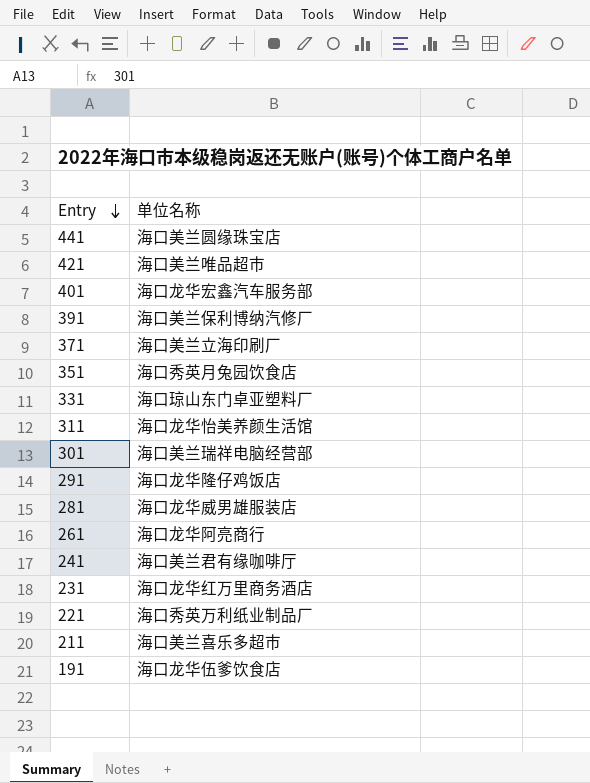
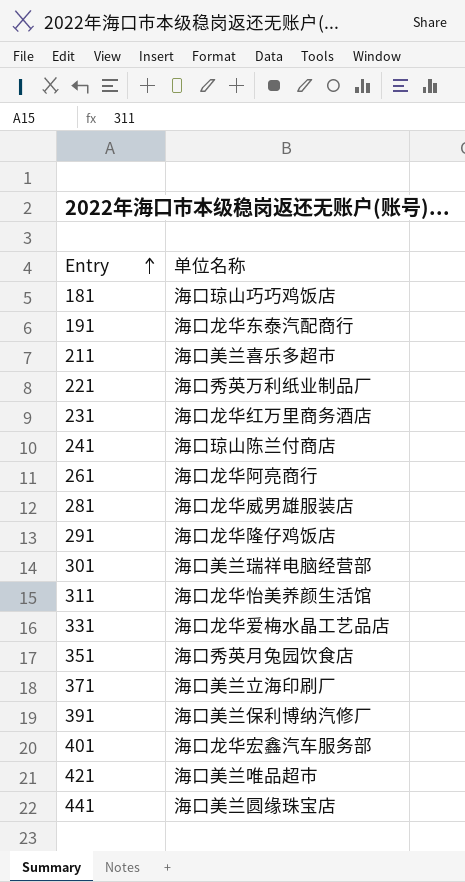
row order: Entry descending -> Entry ascending
row 181: none -> 海口琼山巧巧鸡饭店
191 | 单位名称: 海口龙华伍爹饮食店 -> 海口龙华东泰汽配商行
241 | 单位名称: 海口美兰君有缘咖啡厅 -> 海口琼山陈兰付商店
331 | 单位名称: 海口琼山东门卓亚塑料厂 -> 海口龙华爱梅水晶工艺品店

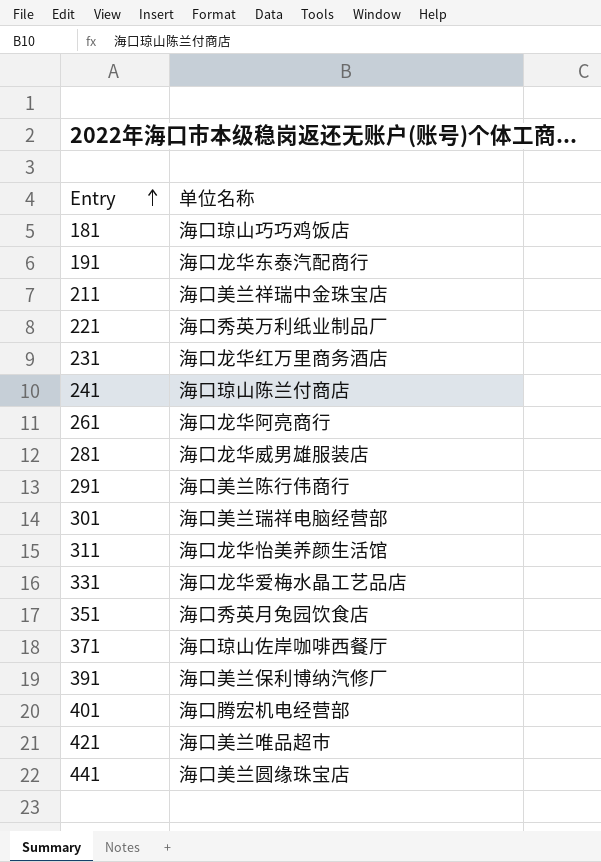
211 | 单位名称: 海口美兰喜乐多超市 -> 海口美兰祥瑞中金珠宝店
291 | 单位名称: 海口龙华隆仔鸡饭店 -> 海口美兰陈行伟商行
371 | 单位名称: 海口美兰立海印刷厂 -> 海口琼山佐岸咖啡西餐厅
401 | 单位名称: 海口龙华宏鑫汽车服务部 -> 海口腾宏机电经营部

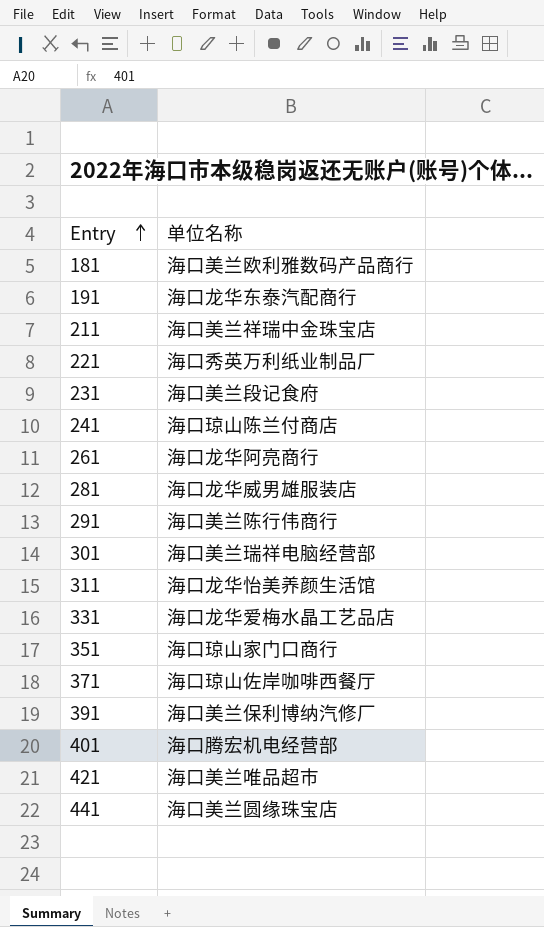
181 | 单位名称: 海口琼山巧巧鸡饭店 -> 海口美兰欧利雅数码产品商行
231 | 单位名称: 海口龙华红万里商务酒店 -> 海口美兰段记食府
351 | 单位名称: 海口秀英月兔园饮食店 -> 海口琼山家门口商行

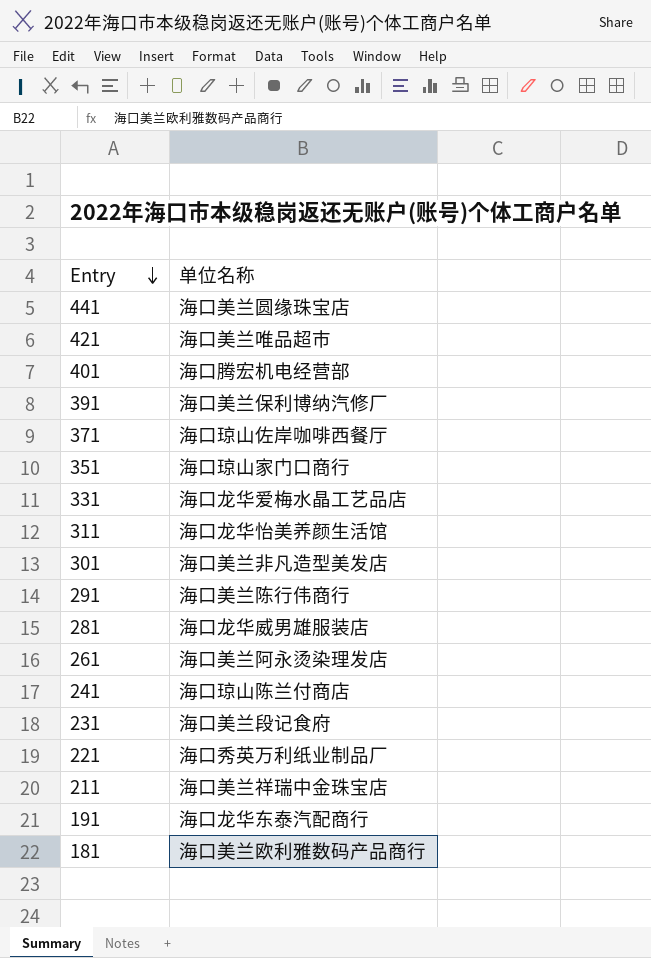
row order: Entry ascending -> Entry descending
301 | 单位名称: 海口美兰瑞祥电脑经营部 -> 海口美兰非凡造型美发店
261 | 单位名称: 海口龙华阿亮商行 -> 海口美兰阿永烫染理发店

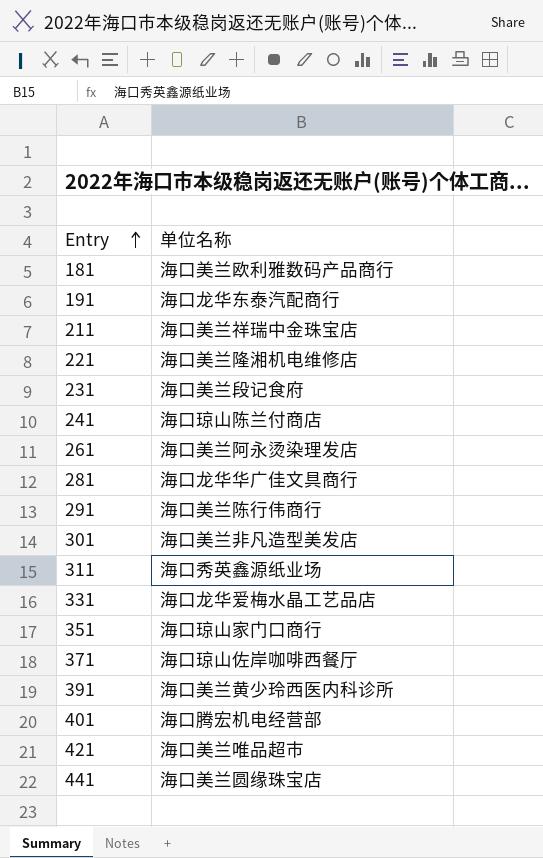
row order: Entry descending -> Entry ascending
221 | 单位名称: 海口秀英万利纸业制品厂 -> 海口美兰隆湘机电维修店
281 | 单位名称: 海口龙华威男雄服装店 -> 海口龙华华广佳文具商行
311 | 单位名称: 海口龙华怡美养颜生活馆 -> 海口秀英鑫源纸业场
391 | 单位名称: 海口美兰保利博纳汽修厂 -> 海口美兰黄少玲西医内科诊所

